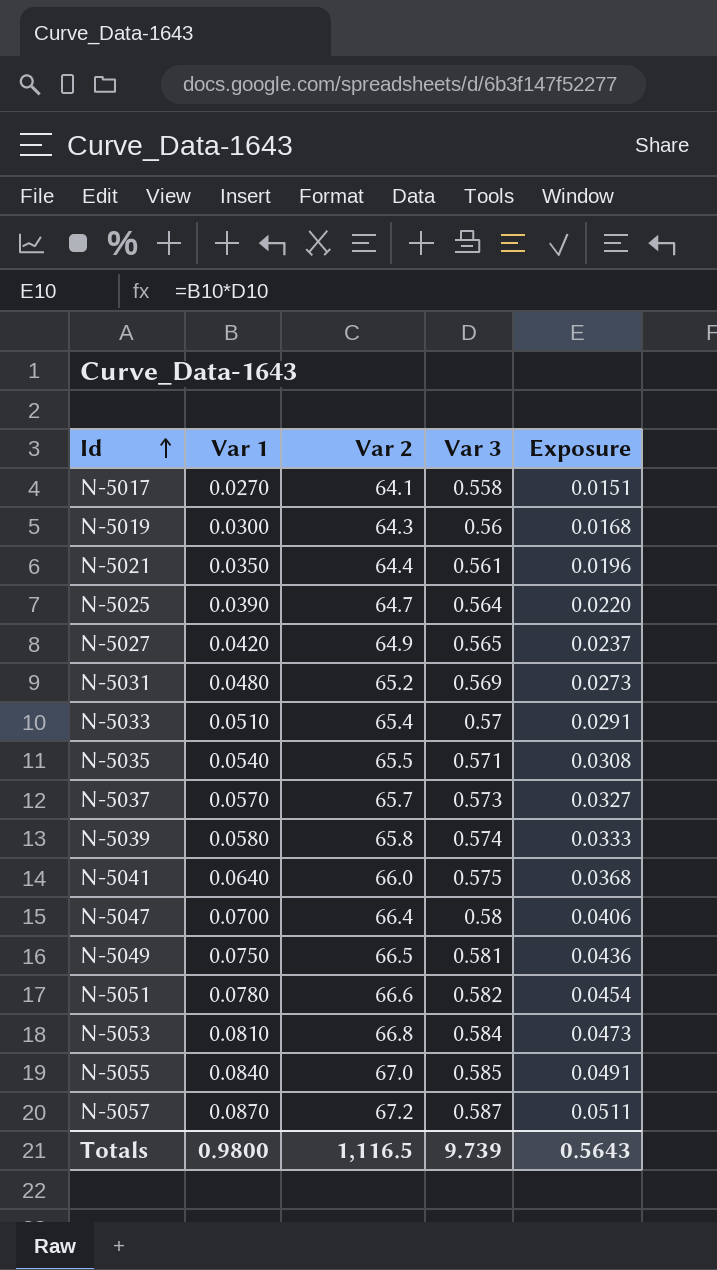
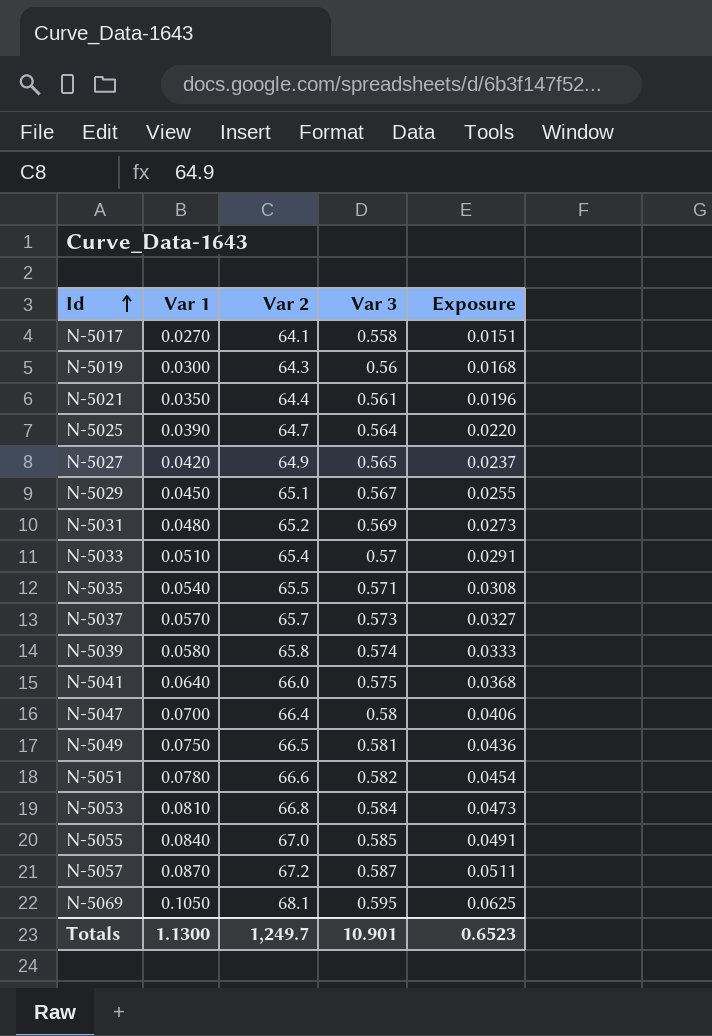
row N-5029: none -> 0.0450 | 65.1 | 0.567 | 0.0255
row N-5069: none -> 0.1050 | 68.1 | 0.595 | 0.0625
Totals | Var 1: 0.9800 -> 1.1300
Totals | Var 2: 1,116.5 -> 1,249.7
Totals | Var 3: 9.739 -> 10.901
Totals | Exposure: 0.5643 -> 0.6523

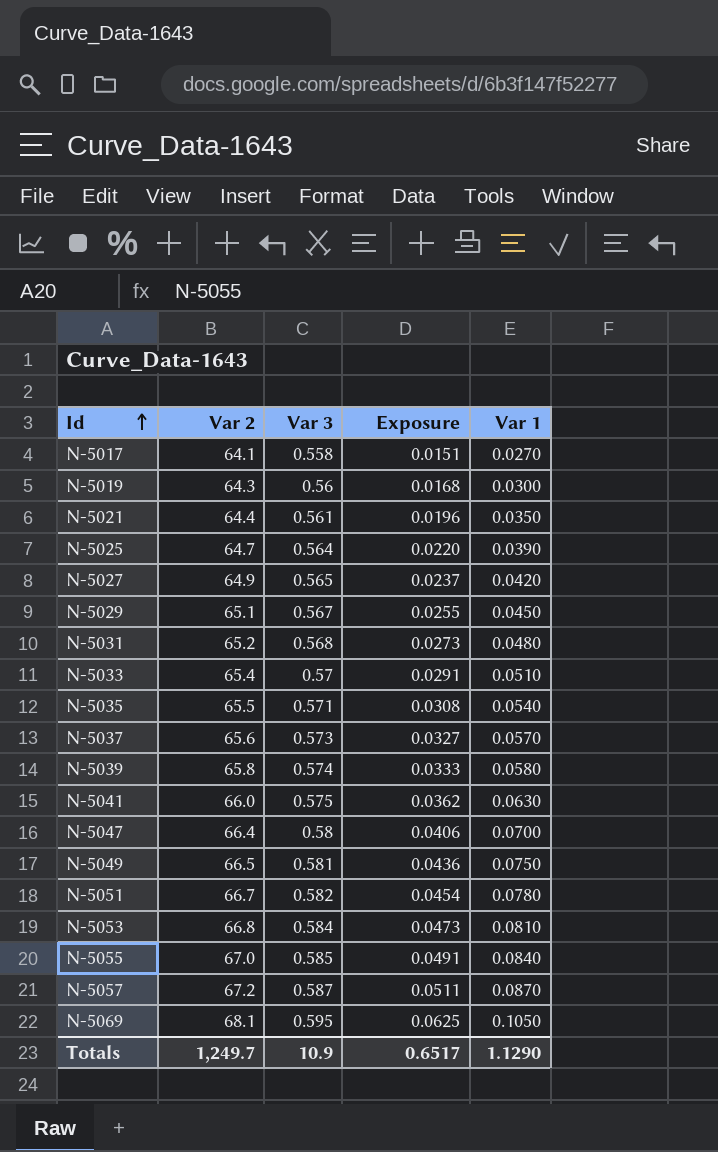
column Var 1 | position: 2 -> 5
N-5031 | Var 3: 0.569 -> 0.568
N-5037 | Var 2: 65.7 -> 65.6
N-5041 | Exposure: 0.0368 -> 0.0362
N-5041 | Var 1: 0.0640 -> 0.0630
N-5051 | Var 2: 66.6 -> 66.7
Totals | Var 3: 10.901 -> 10.9
Totals | Exposure: 0.6523 -> 0.6517
Totals | Var 1: 1.1300 -> 1.1290

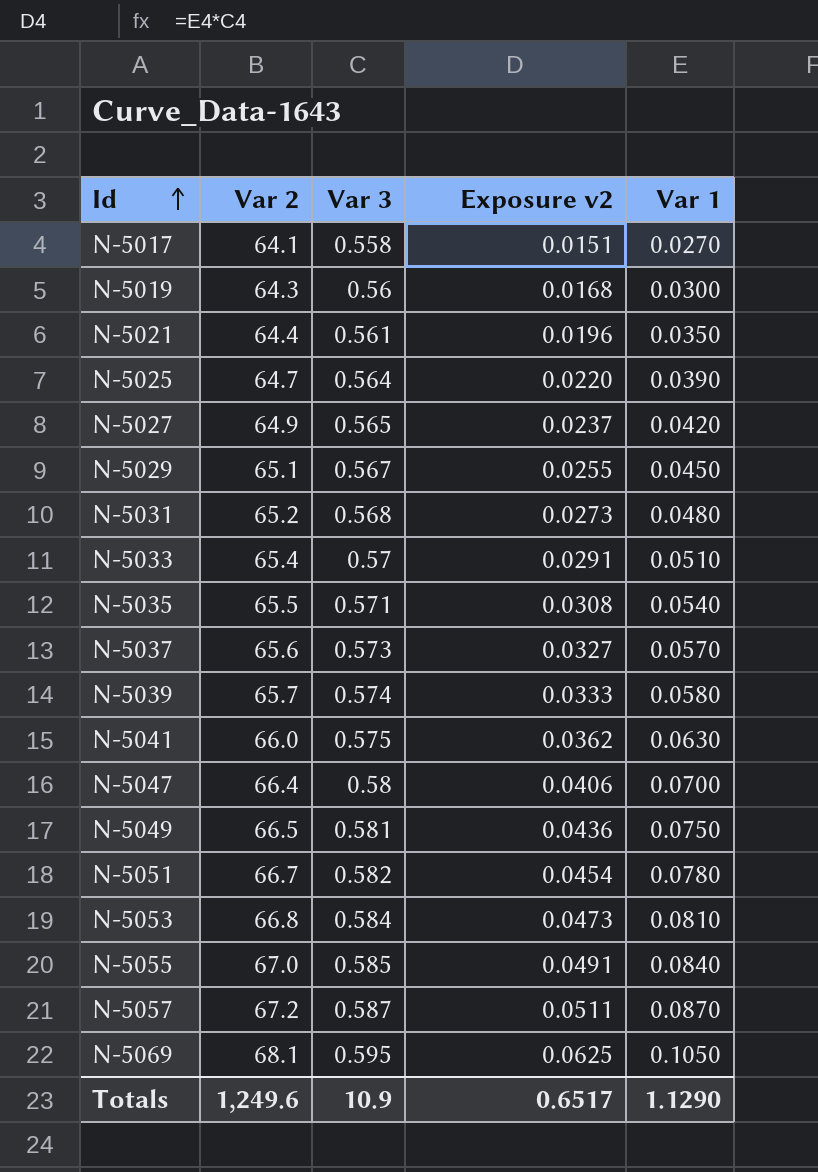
column name: Exposure -> Exposure v2
N-5039 | Var 2: 65.8 -> 65.7
Totals | Var 2: 1,249.7 -> 1,249.6

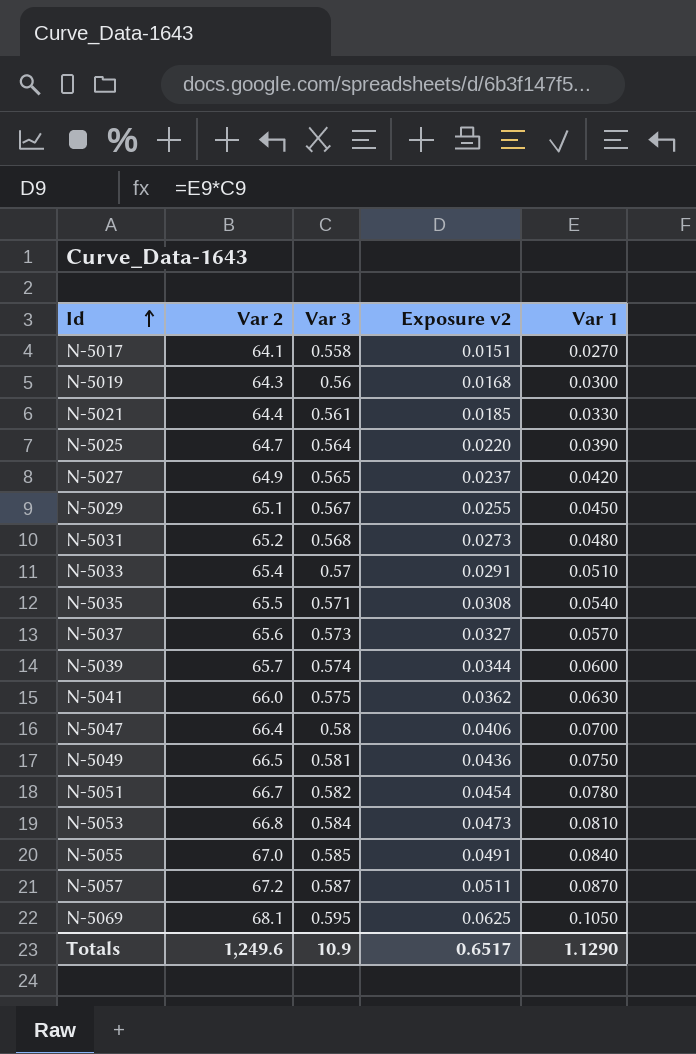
N-5021 | Exposure v2: 0.0196 -> 0.0185
N-5021 | Var 1: 0.0350 -> 0.0330
N-5039 | Exposure v2: 0.0333 -> 0.0344
N-5039 | Var 1: 0.0580 -> 0.0600

